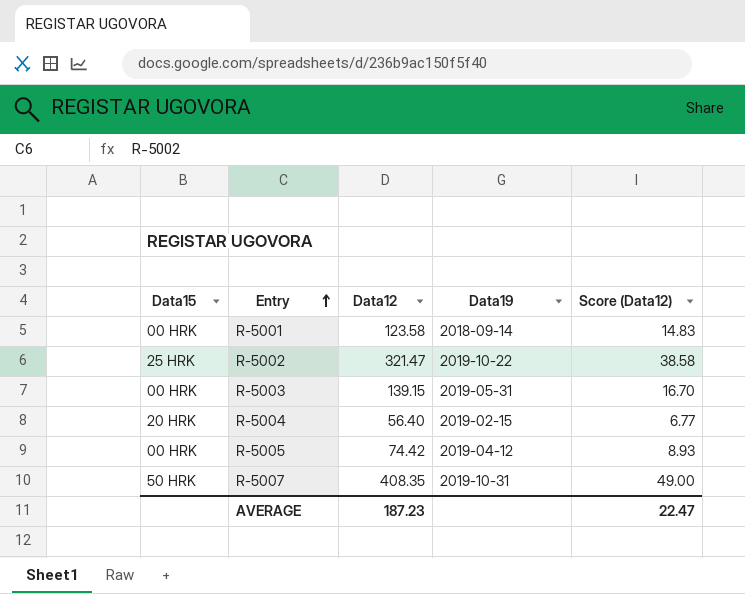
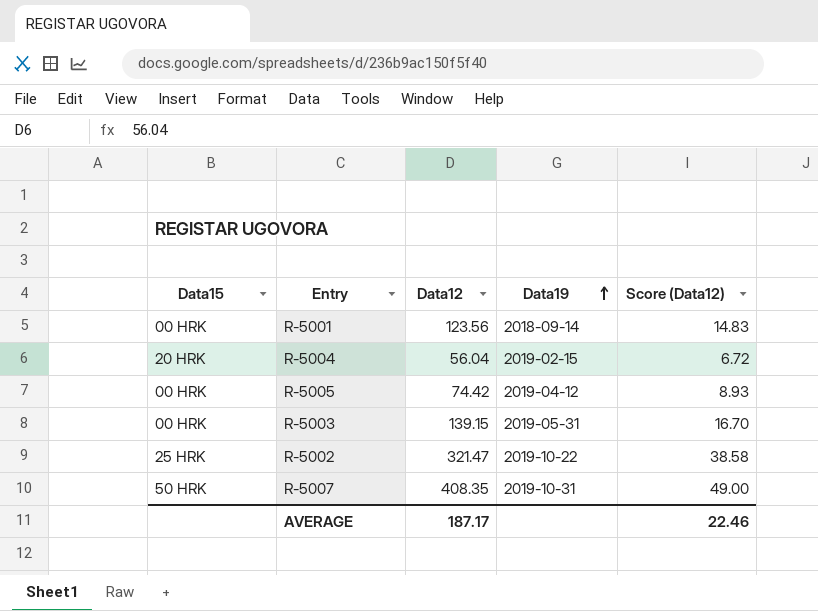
row order: Entry ascending -> Data19 ascending
R-5001 | Data12: 123.58 -> 123.56
R-5004 | Data12: 56.40 -> 56.04
R-5004 | Score (Data12): 6.77 -> 6.72
AVERAGE | Data12: 187.23 -> 187.17
AVERAGE | Score (Data12): 22.47 -> 22.46

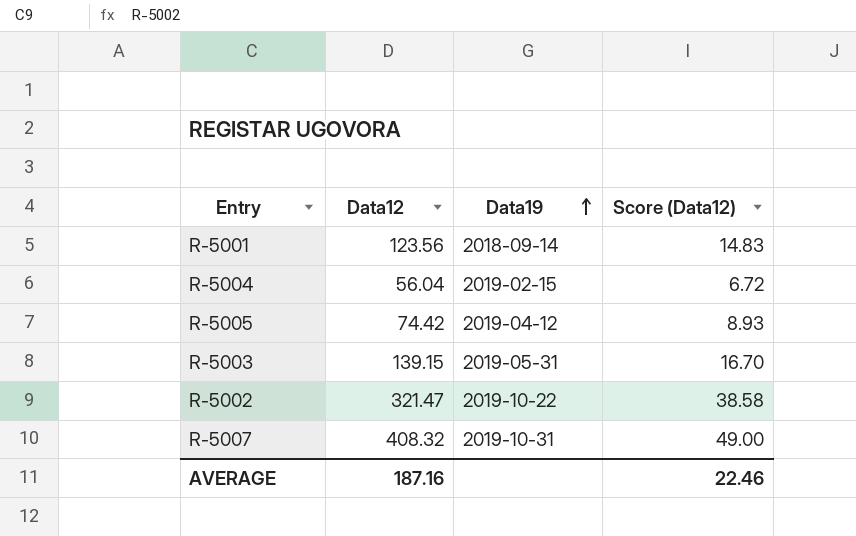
column Data15 | position: 1 -> none
R-5007 | Data12: 408.35 -> 408.32
AVERAGE | Data12: 187.17 -> 187.16

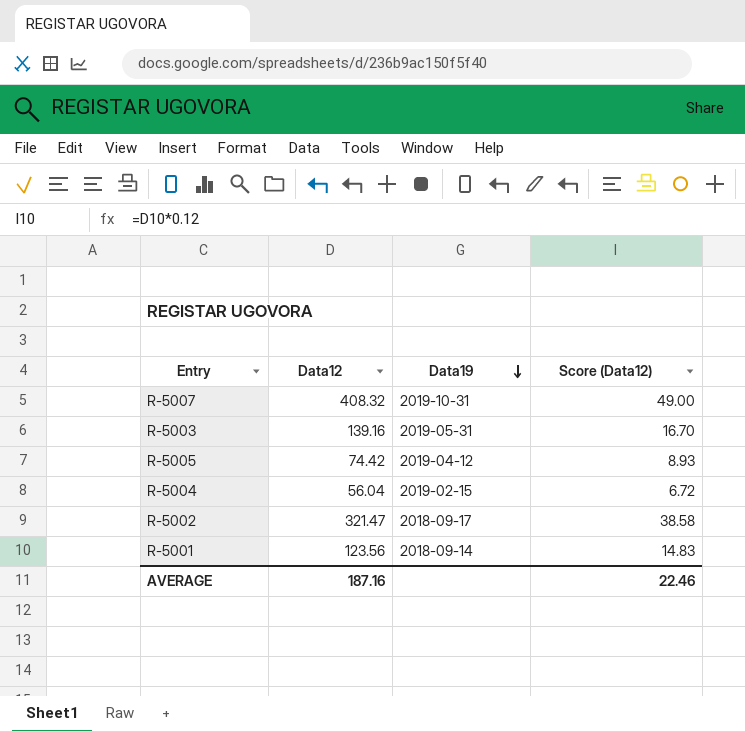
row order: Data19 ascending -> Data19 descending
R-5003 | Data12: 139.15 -> 139.16
R-5002 | Data19: 2019-10-22 -> 2018-09-17

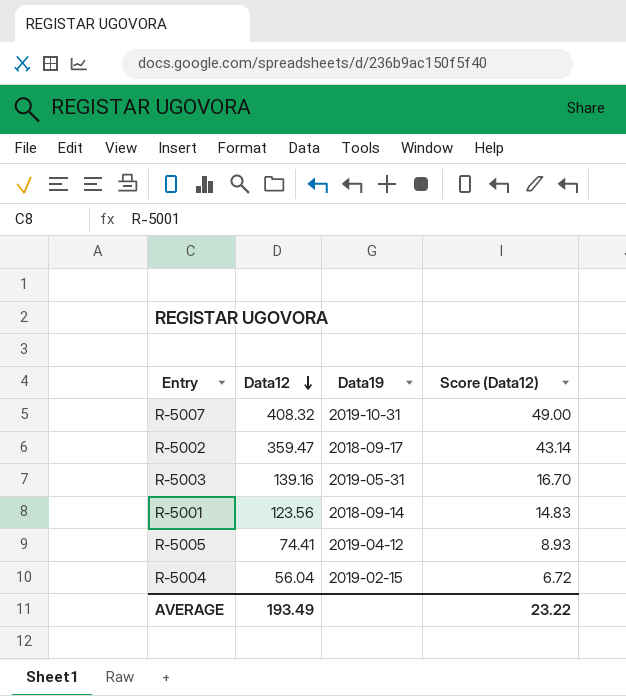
row order: Data19 descending -> Data12 descending
R-5002 | Data12: 321.47 -> 359.47
R-5002 | Score (Data12): 38.58 -> 43.14
R-5005 | Data12: 74.42 -> 74.41
AVERAGE | Data12: 187.16 -> 193.49
AVERAGE | Score (Data12): 22.46 -> 23.22

